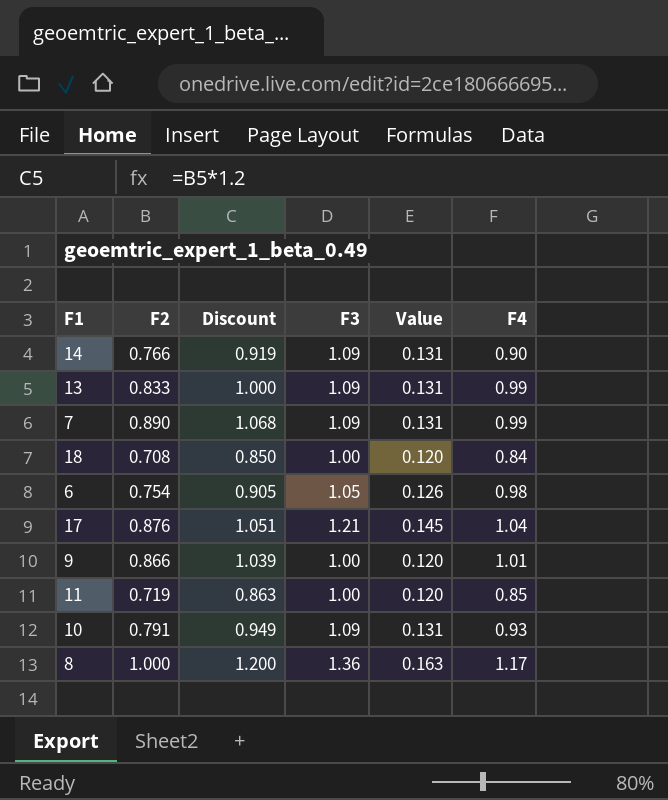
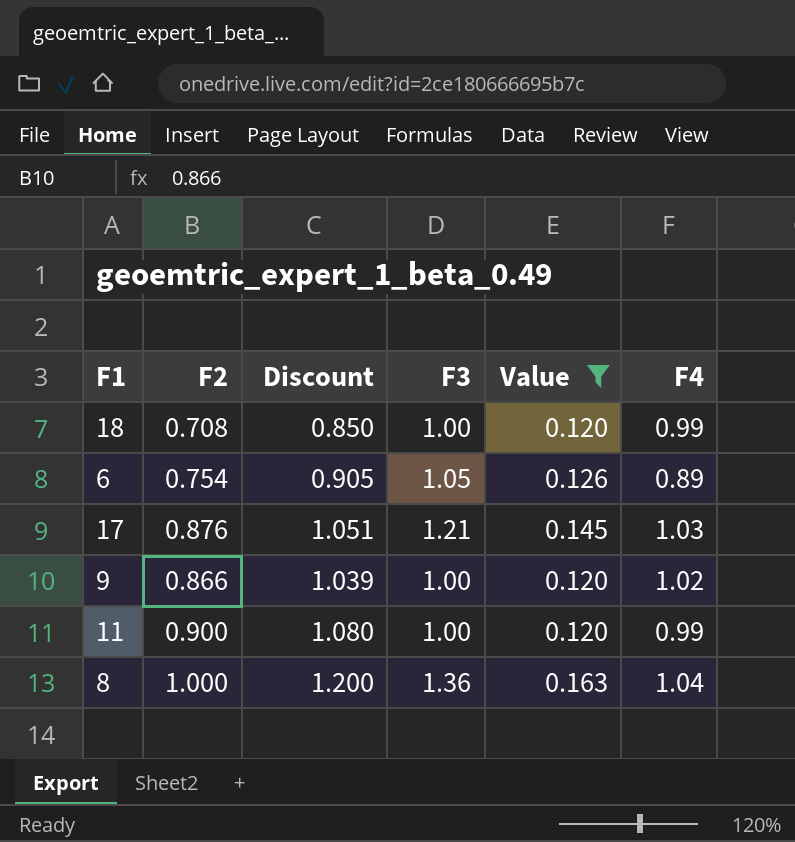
filter: none -> Value != 0.131
18 | F4: 0.84 -> 0.99
6 | F4: 0.98 -> 0.89
17 | F4: 1.04 -> 1.03
9 | F4: 1.01 -> 1.02
11 | F2: 0.719 -> 0.900
11 | Discount: 0.863 -> 1.080
11 | F4: 0.85 -> 0.99
8 | F4: 1.17 -> 1.04

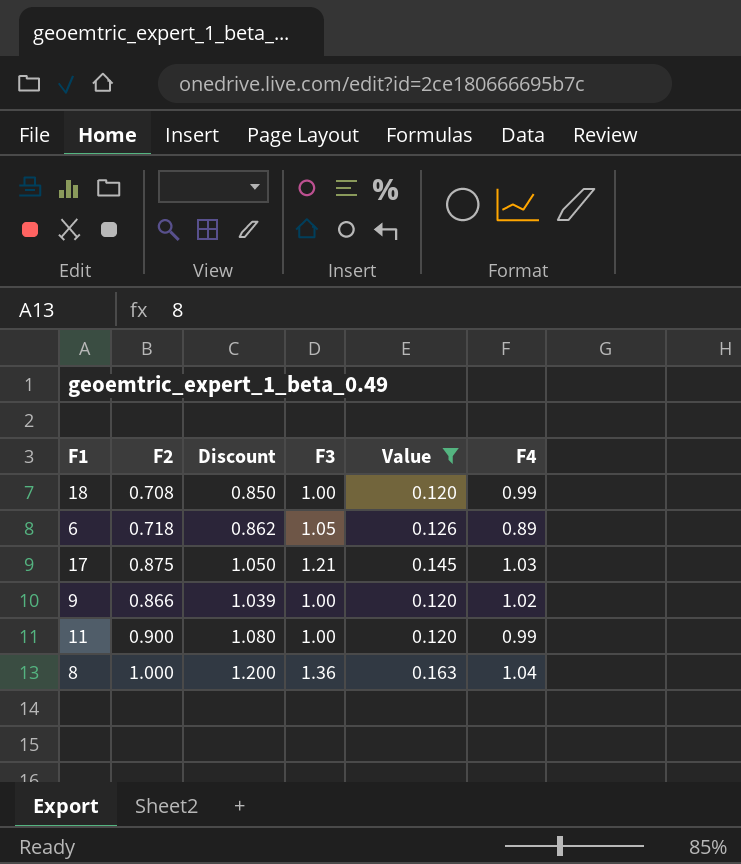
6 | F2: 0.754 -> 0.718
6 | Discount: 0.905 -> 0.862
17 | F2: 0.876 -> 0.875
17 | Discount: 1.051 -> 1.050

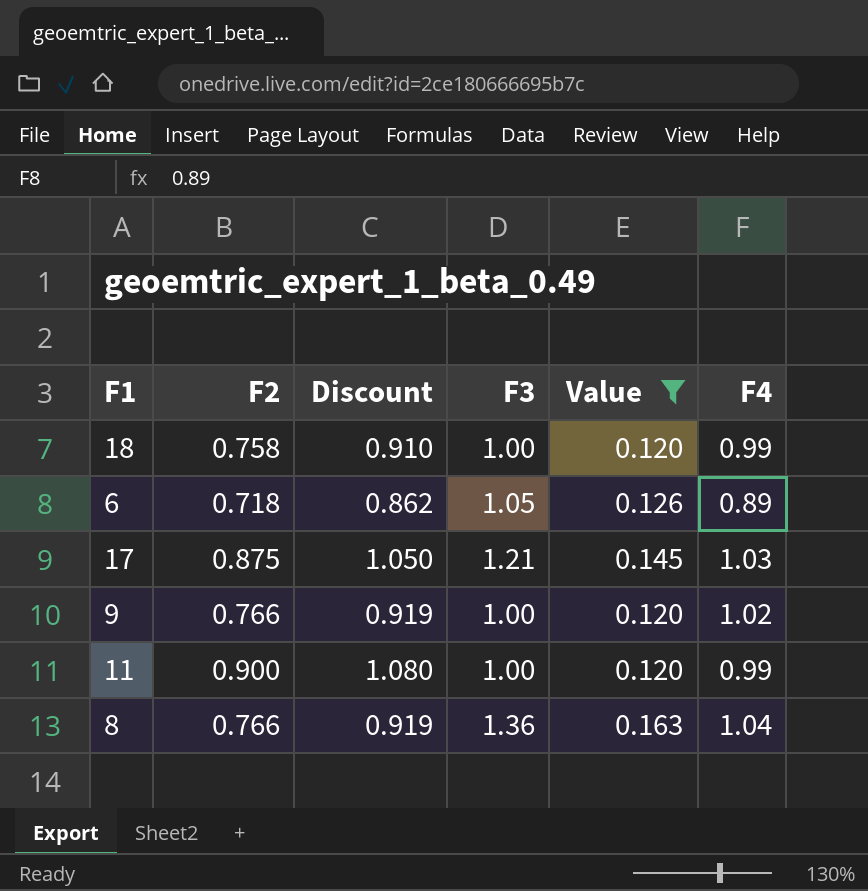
18 | F2: 0.708 -> 0.758
18 | Discount: 0.850 -> 0.910
9 | F2: 0.866 -> 0.766
9 | Discount: 1.039 -> 0.919
8 | F2: 1.000 -> 0.766
8 | Discount: 1.200 -> 0.919

